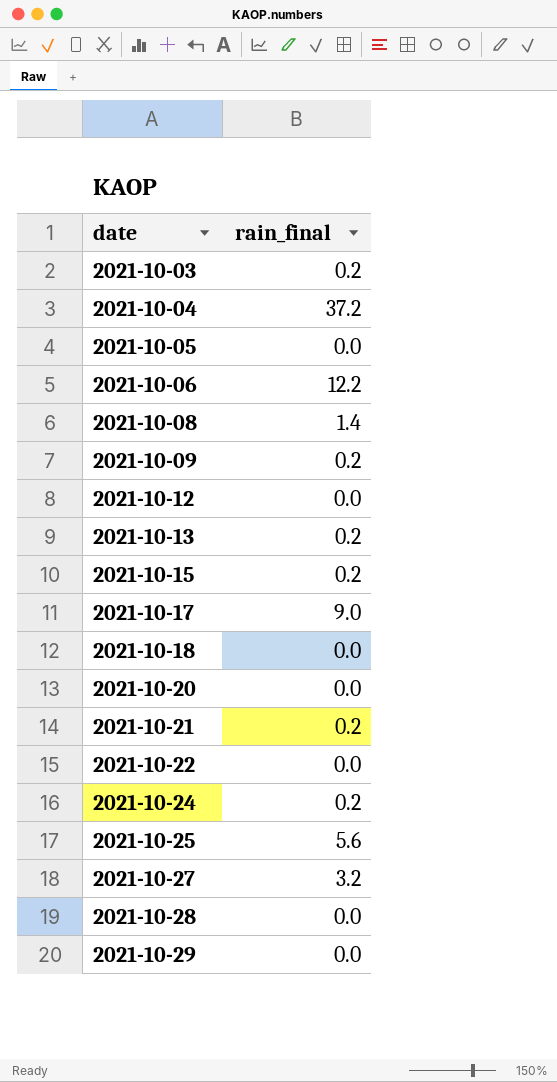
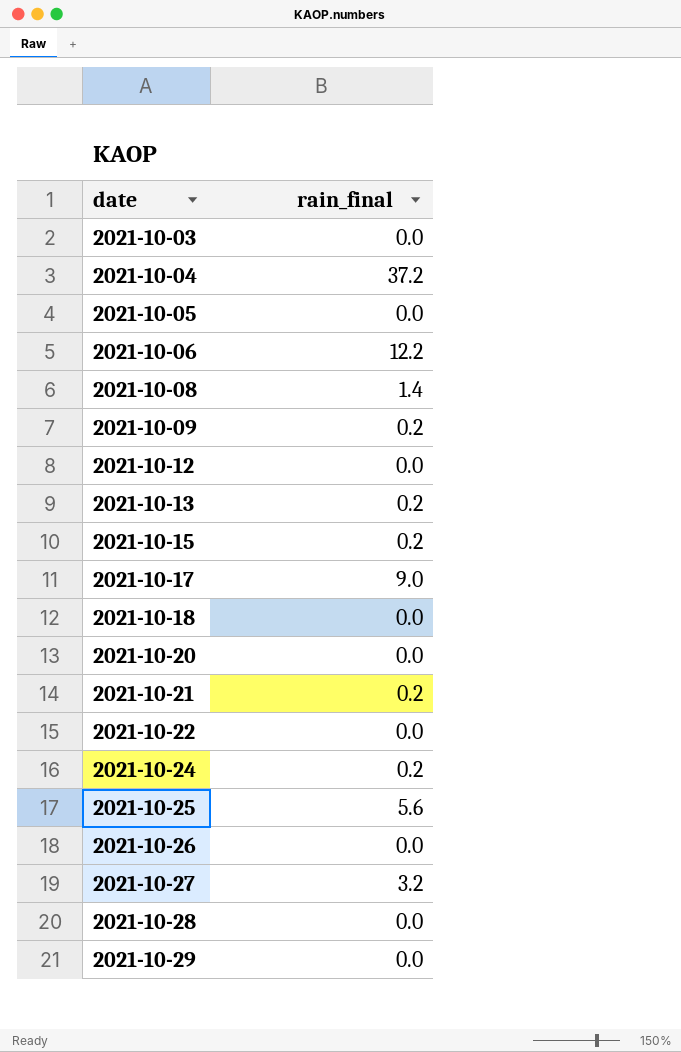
2021-10-03 | rain_final: 0.2 -> 0.0
row 2021-10-26: none -> 0.0

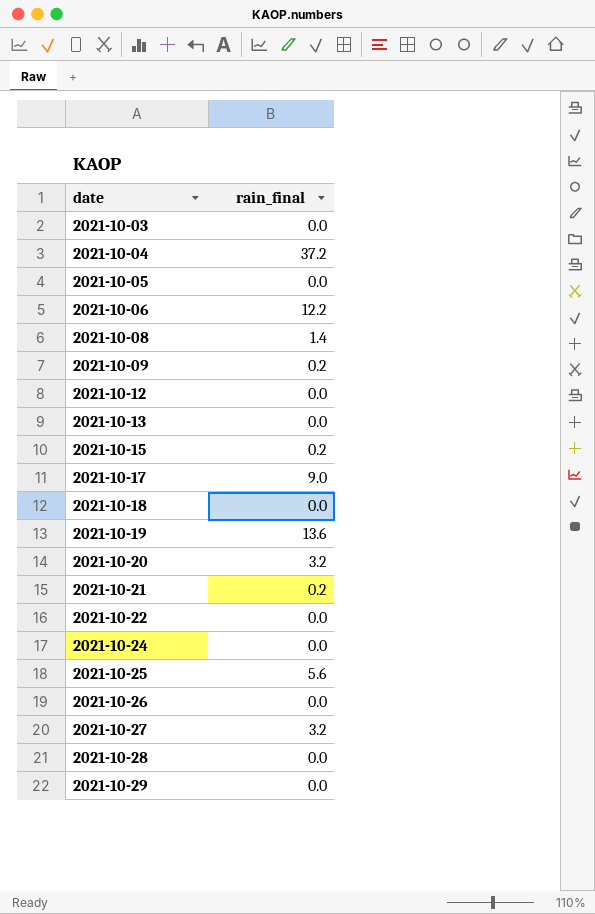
2021-10-13 | rain_final: 0.2 -> 0.0
row 2021-10-19: none -> 13.6
2021-10-20 | rain_final: 0.0 -> 3.2
2021-10-24 | rain_final: 0.2 -> 0.0

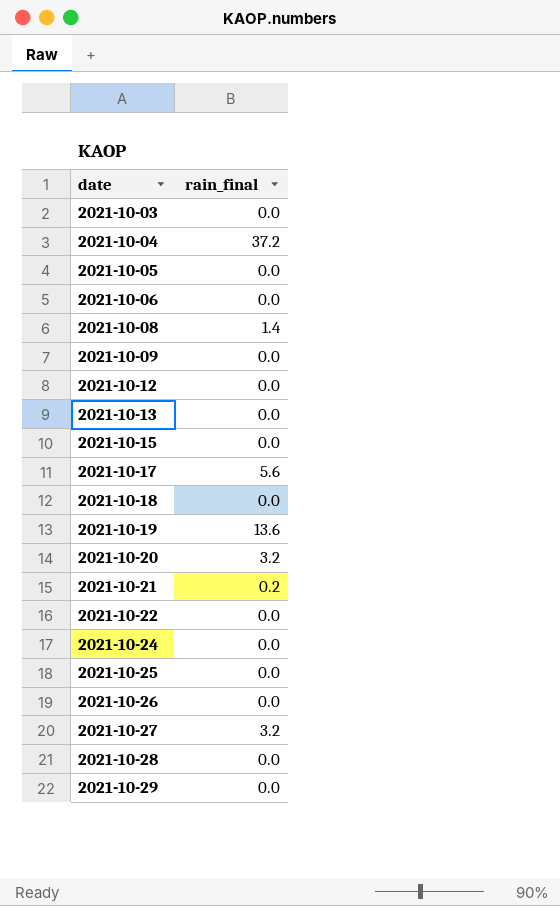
2021-10-06 | rain_final: 12.2 -> 0.0
2021-10-09 | rain_final: 0.2 -> 0.0
2021-10-15 | rain_final: 0.2 -> 0.0
2021-10-17 | rain_final: 9.0 -> 5.6
2021-10-25 | rain_final: 5.6 -> 0.0

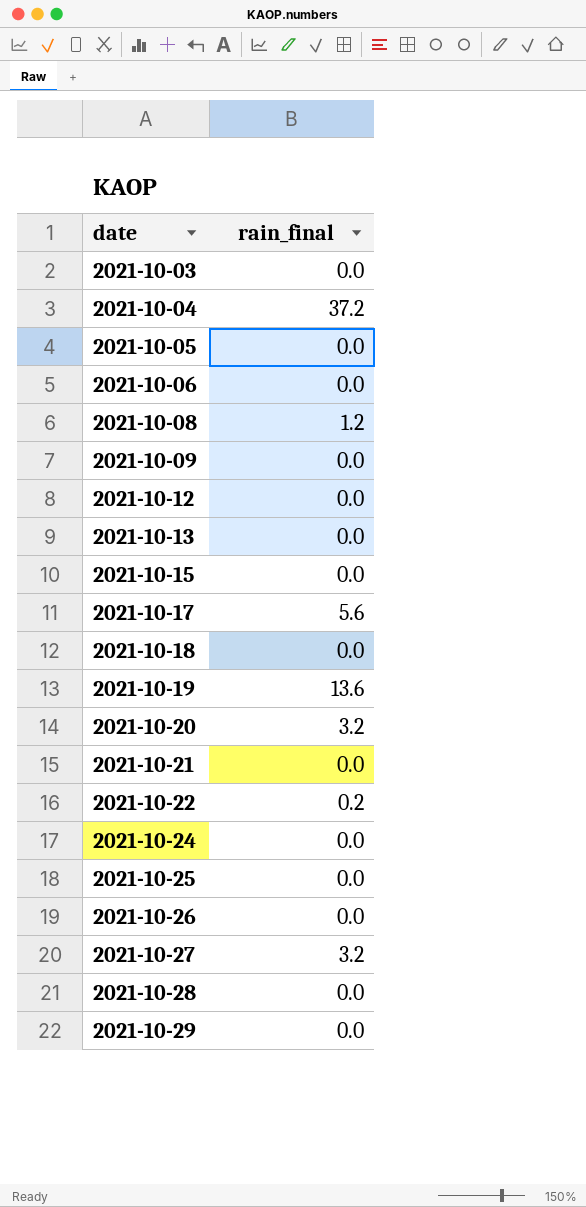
2021-10-08 | rain_final: 1.4 -> 1.2
2021-10-21 | rain_final: 0.2 -> 0.0
2021-10-22 | rain_final: 0.0 -> 0.2

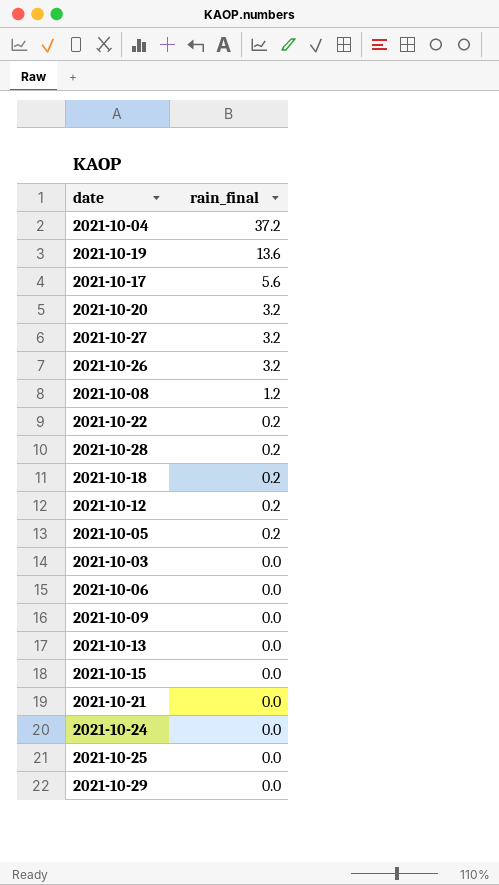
row order: date ascending -> rain_final descending
2021-10-26 | rain_final: 0.0 -> 3.2
2021-10-28 | rain_final: 0.0 -> 0.2
2021-10-18 | rain_final: 0.0 -> 0.2
2021-10-12 | rain_final: 0.0 -> 0.2
2021-10-05 | rain_final: 0.0 -> 0.2

